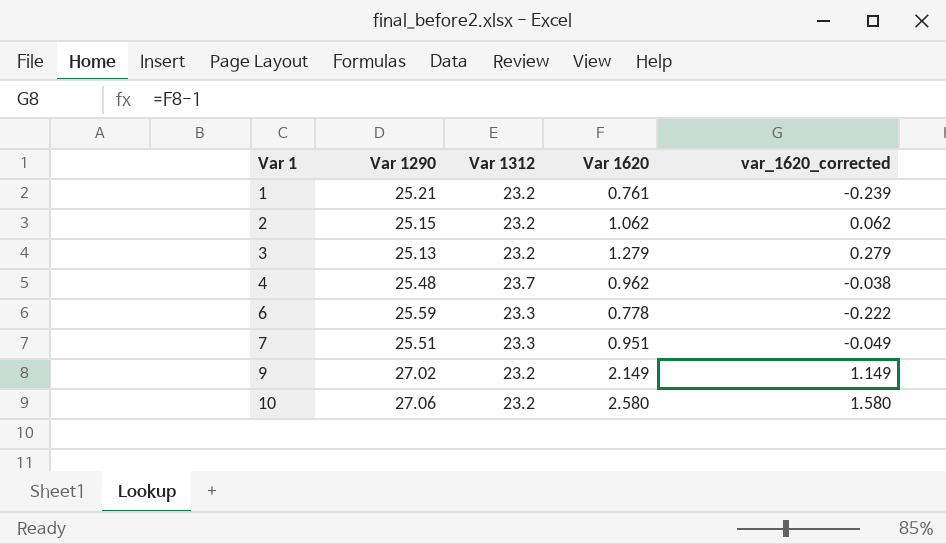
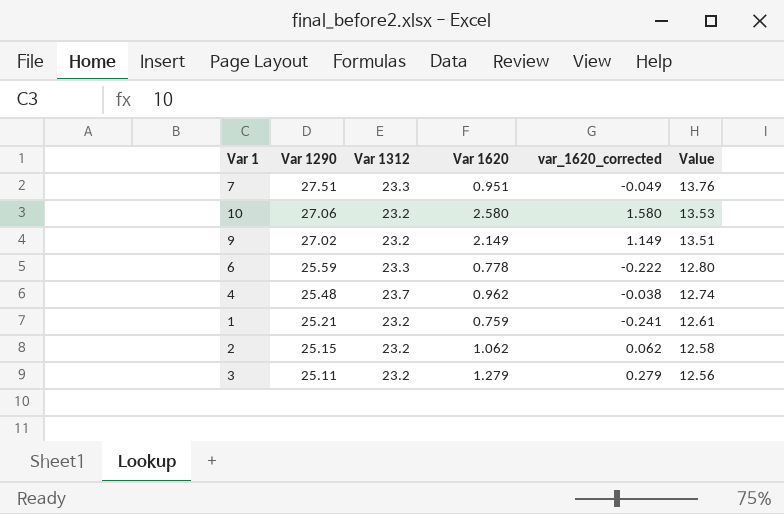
row order: Var 1 ascending -> Var 1290 descending
column Value | formula: none -> [Var 1290] * 0.5
7 | Var 1290: 25.51 -> 27.51
1 | Var 1620: 0.761 -> 0.759
1 | var_1620_corrected: -0.239 -> -0.241
3 | Var 1290: 25.13 -> 25.11

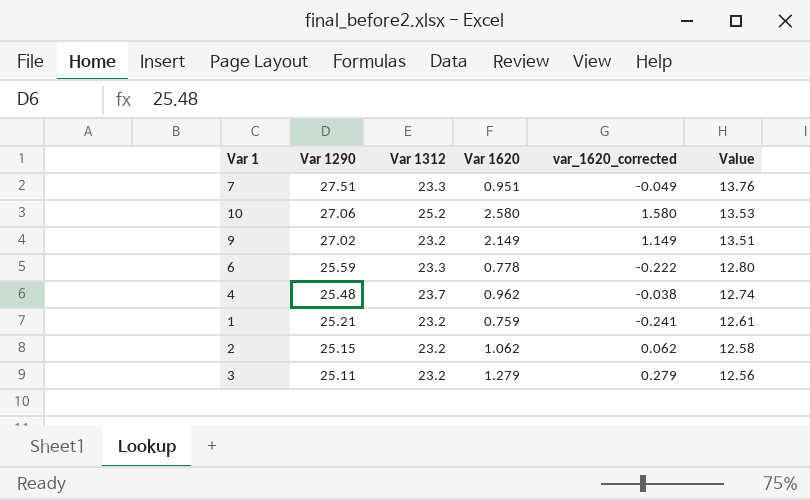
10 | Var 1312: 23.2 -> 25.2

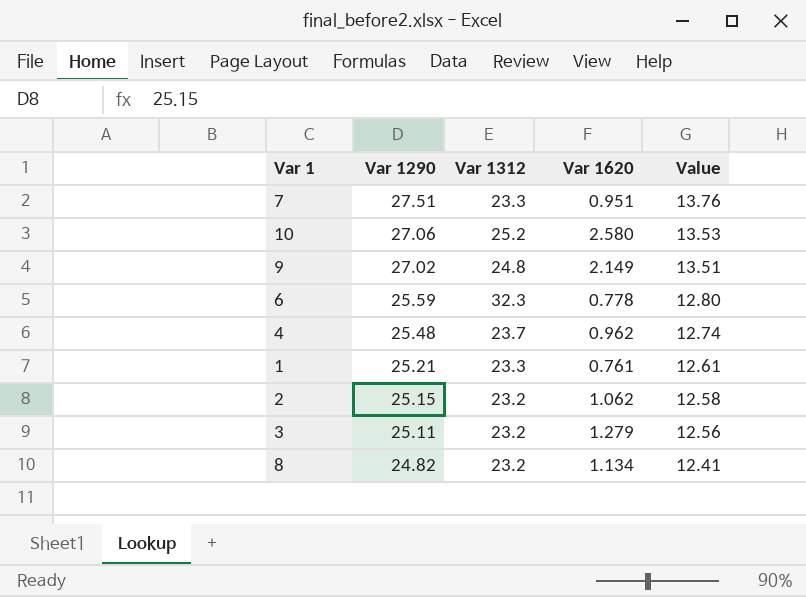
column var_1620_corrected | formula: [Var 1620] - 1 -> none
9 | Var 1312: 23.2 -> 24.8
6 | Var 1312: 23.3 -> 32.3
1 | Var 1312: 23.2 -> 23.3
1 | Var 1620: 0.759 -> 0.761
row 8: none -> 24.82 | 23.2 | 1.134 | 12.41

